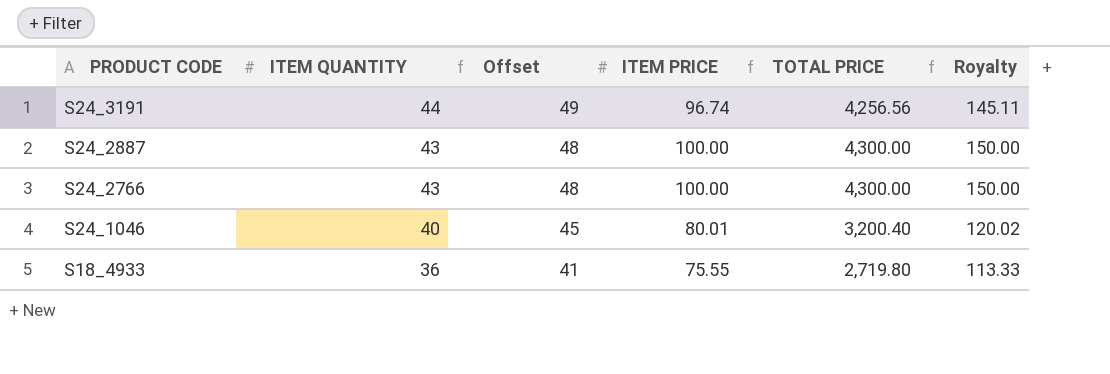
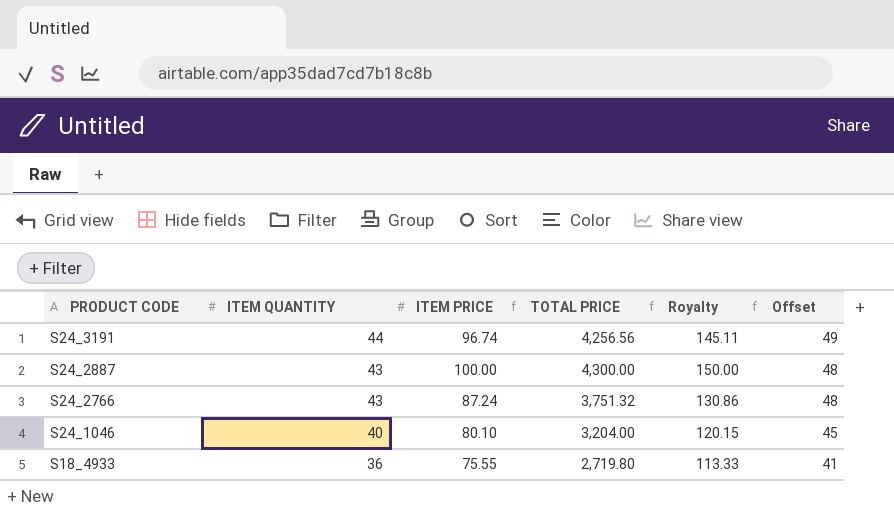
column Offset | position: 3 -> 6
S24_2766 | ITEM PRICE: 100.00 -> 87.24
S24_2766 | TOTAL PRICE: 4,300.00 -> 3,751.32
S24_2766 | Royalty: 150.00 -> 130.86
S24_1046 | ITEM PRICE: 80.01 -> 80.10
S24_1046 | TOTAL PRICE: 3,200.40 -> 3,204.00
S24_1046 | Royalty: 120.02 -> 120.15

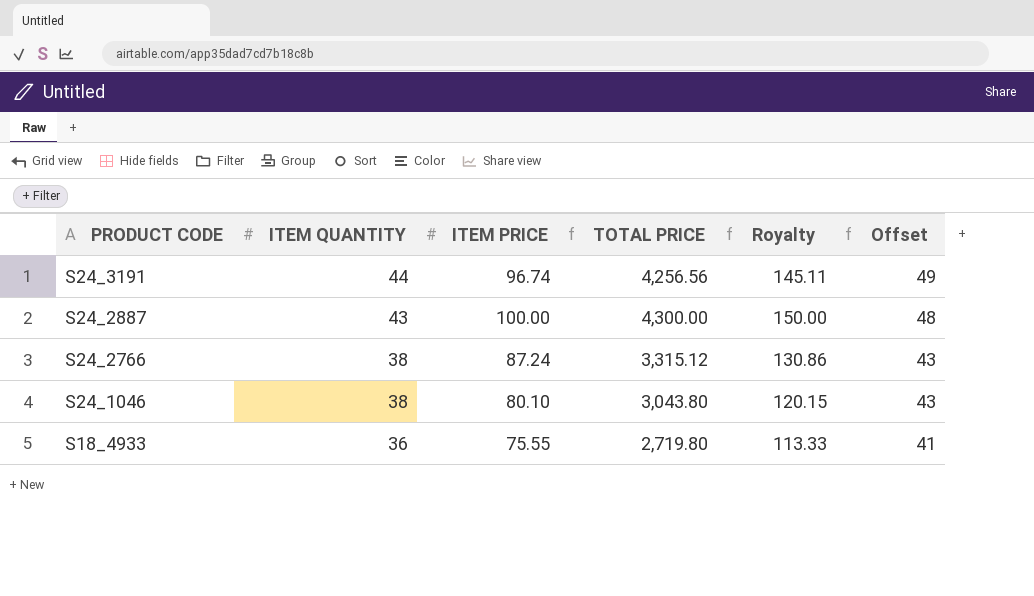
S24_2766 | ITEM QUANTITY: 43 -> 38
S24_2766 | TOTAL PRICE: 3,751.32 -> 3,315.12
S24_2766 | Offset: 48 -> 43
S24_1046 | ITEM QUANTITY: 40 -> 38
S24_1046 | TOTAL PRICE: 3,204.00 -> 3,043.80
S24_1046 | Offset: 45 -> 43

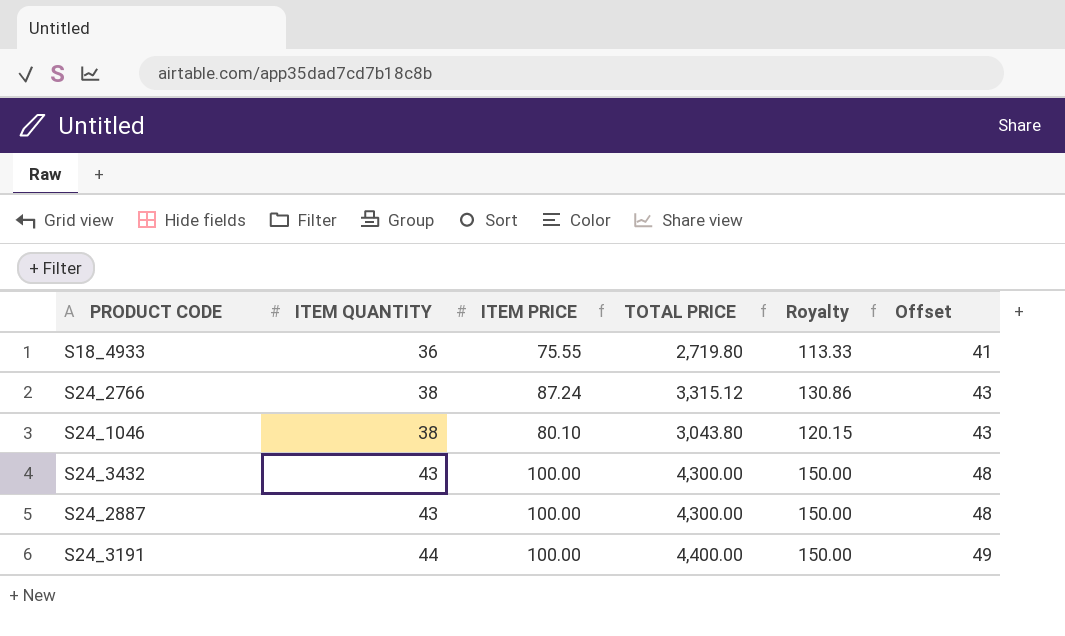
row order: PRODUCT CODE descending -> ITEM QUANTITY ascending
row S24_3432: none -> 43 | 100.00 | 4,300.00 | 150.00 | 48
S24_3191 | ITEM PRICE: 96.74 -> 100.00
S24_3191 | TOTAL PRICE: 4,256.56 -> 4,400.00
S24_3191 | Royalty: 145.11 -> 150.00

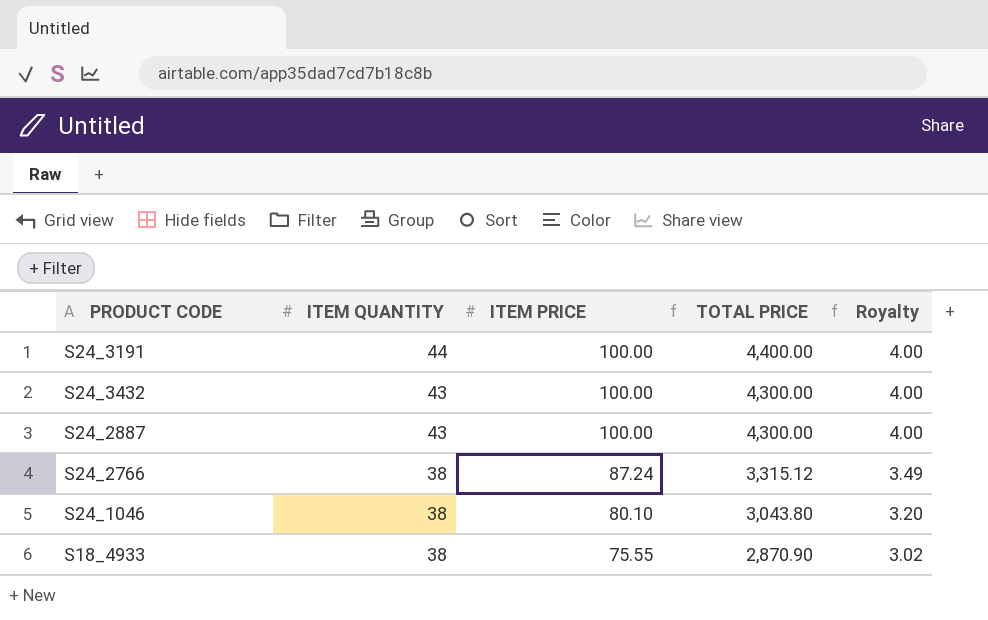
row order: ITEM QUANTITY ascending -> ITEM QUANTITY descending
column Offset | formula: [ITEM QUANTITY] + 5 -> none
column Royalty | formula: [ITEM PRICE] * 1.5 -> [ITEM PRICE] * 0.04
S18_4933 | ITEM QUANTITY: 36 -> 38
S18_4933 | TOTAL PRICE: 2,719.80 -> 2,870.90

